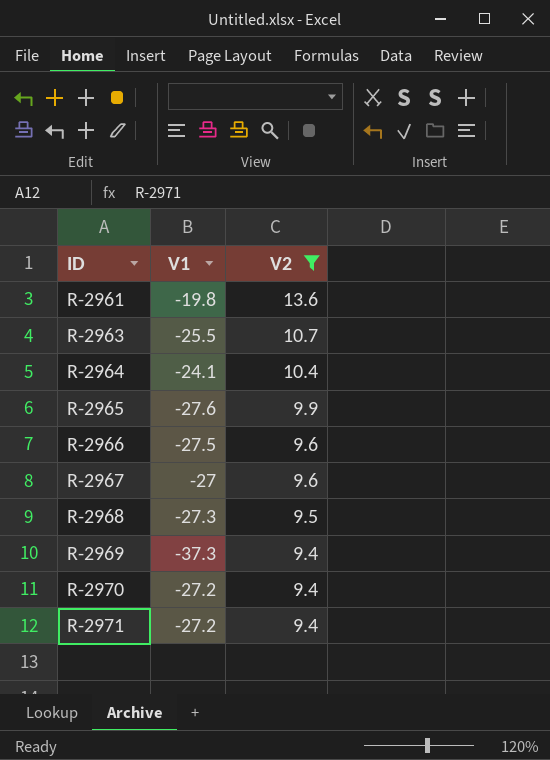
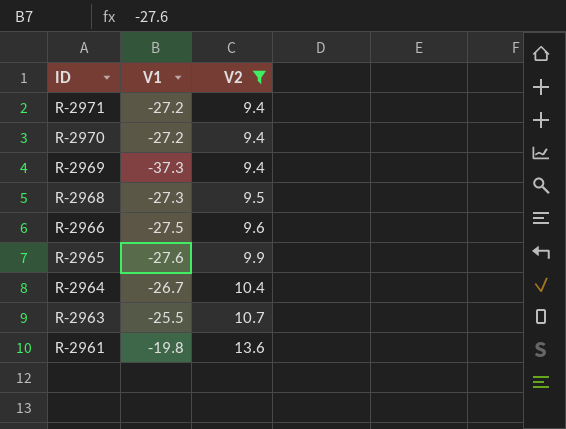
row order: ID ascending -> ID descending
row R-2967: -27 | 9.6 -> none
R-2964 | V1: -24.1 -> -26.7

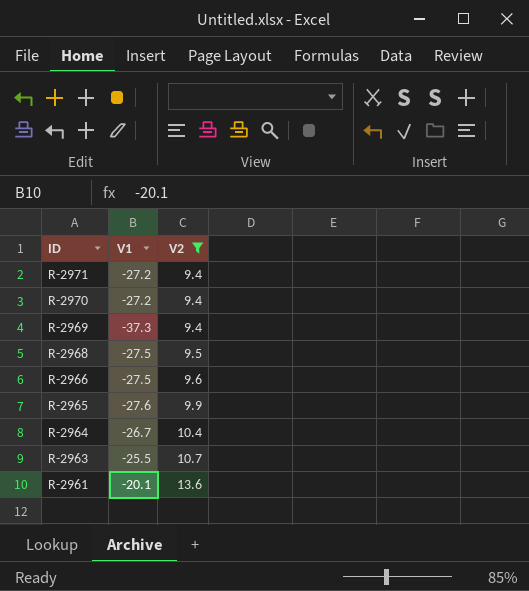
R-2968 | V1: -27.3 -> -27.5
R-2961 | V1: -19.8 -> -20.1

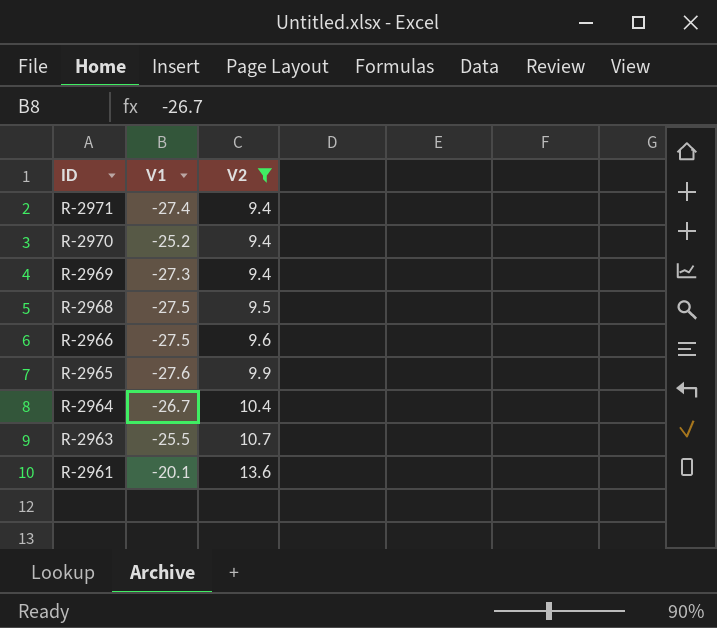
R-2971 | V1: -27.2 -> -27.4
R-2970 | V1: -27.2 -> -25.2
R-2969 | V1: -37.3 -> -27.3

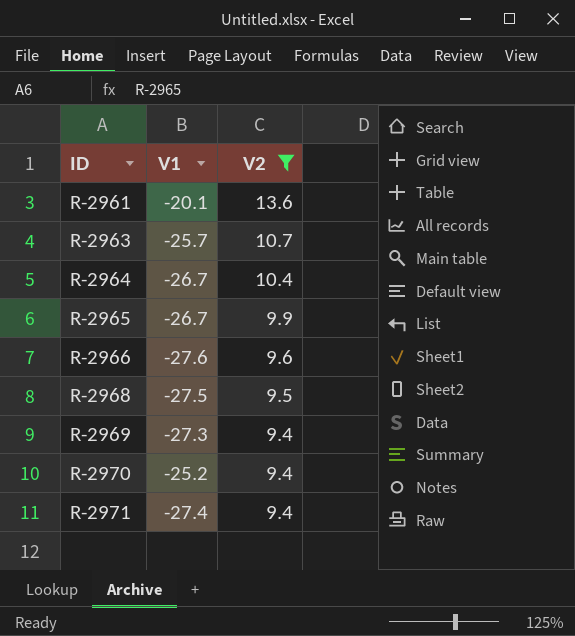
row order: ID descending -> ID ascending
R-2963 | V1: -25.5 -> -25.7
R-2965 | V1: -27.6 -> -26.7
R-2966 | V1: -27.5 -> -27.6

